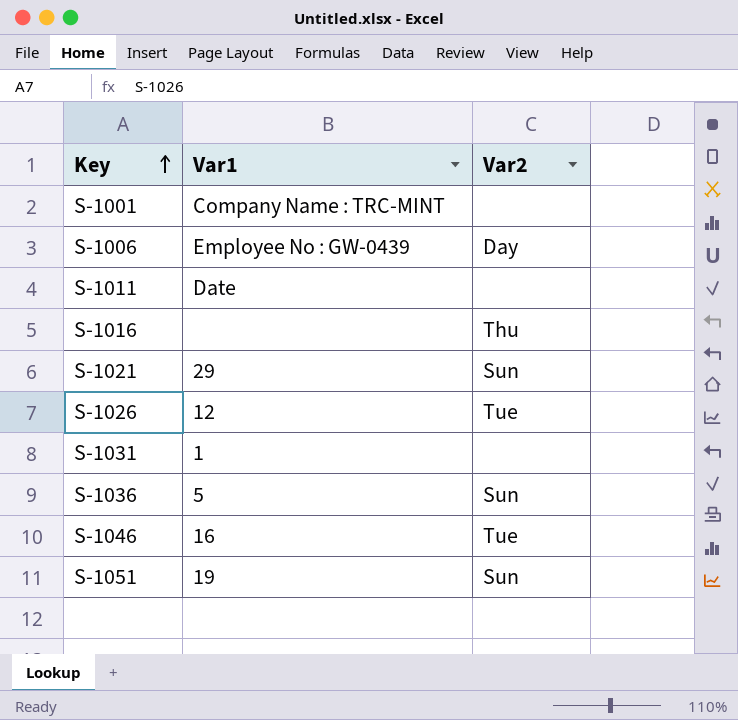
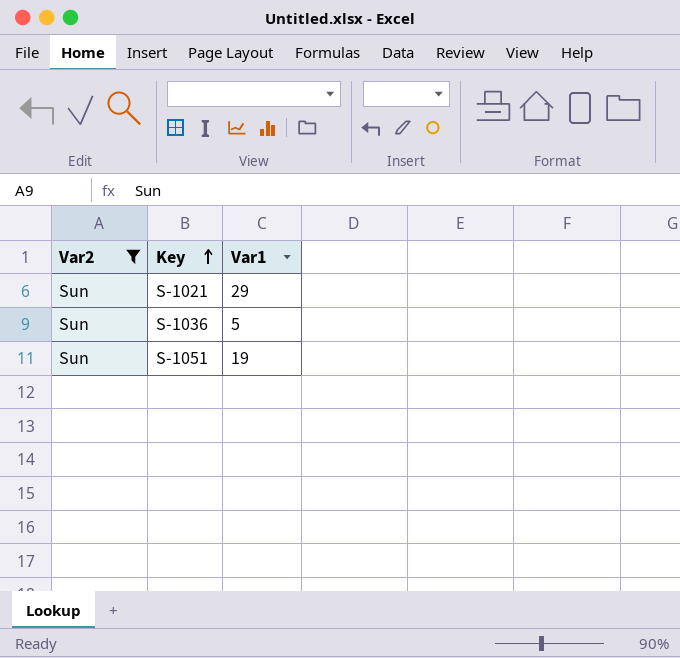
filter: none -> Var2 = Sun
column Var2 | position: 3 -> 1

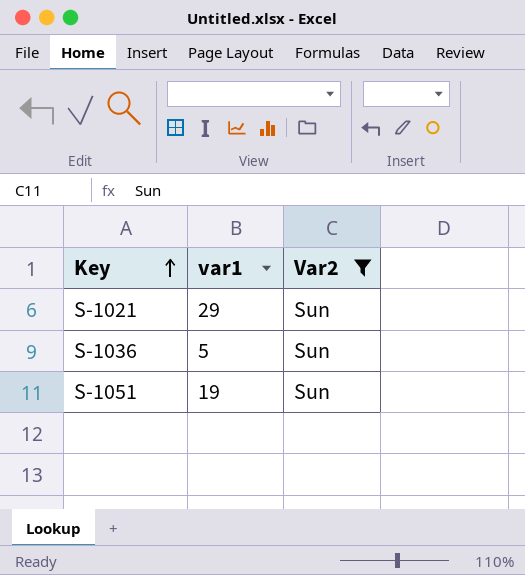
column name: Var1 -> var1
column Var2 | position: 1 -> 3

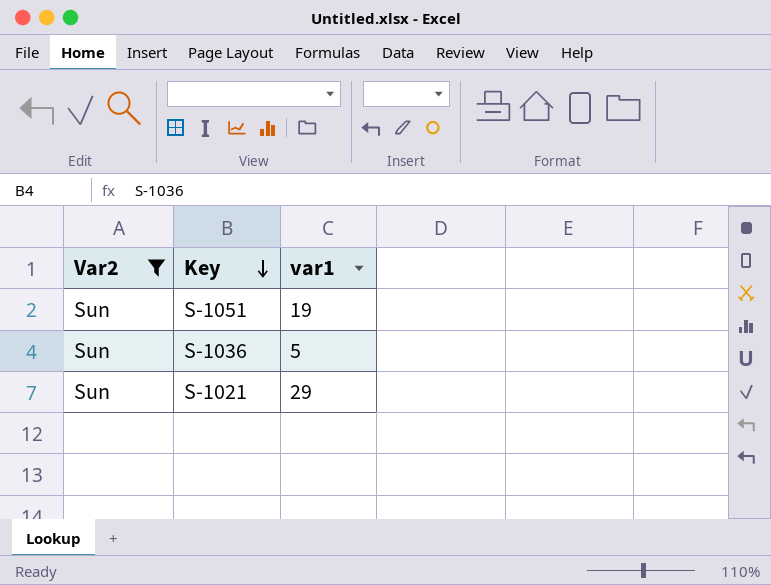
row order: Key ascending -> Key descending
column Var2 | position: 3 -> 1

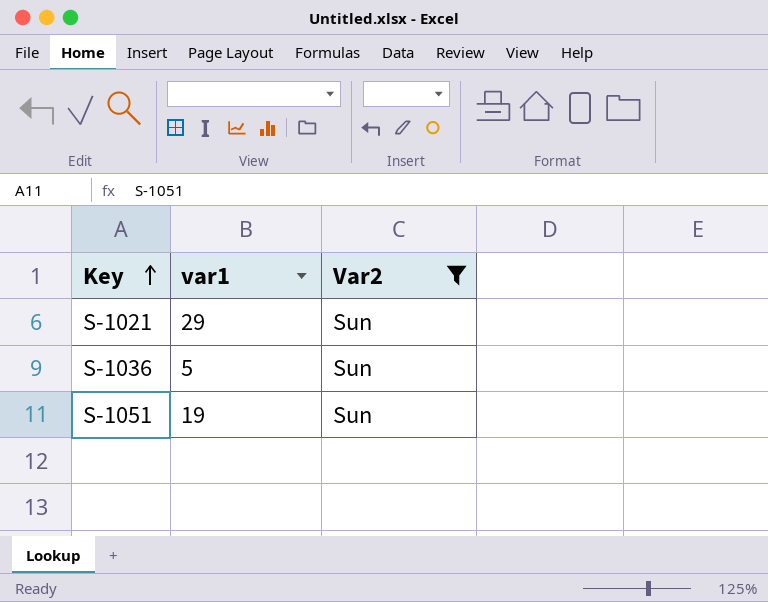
row order: Key descending -> Key ascending
column Var2 | position: 1 -> 3

